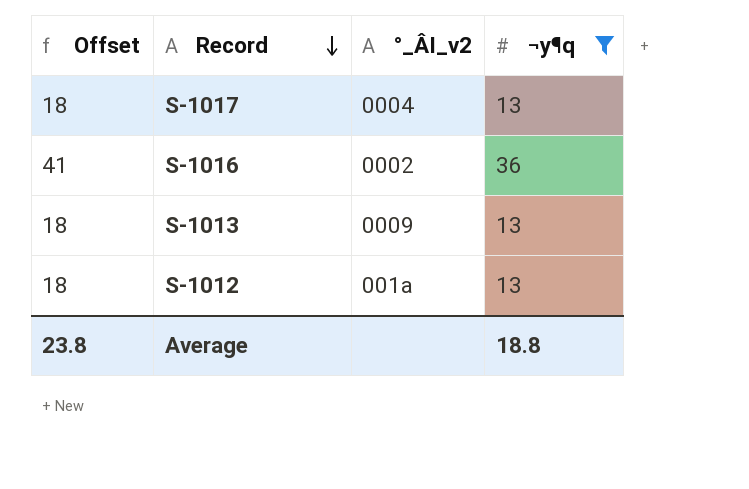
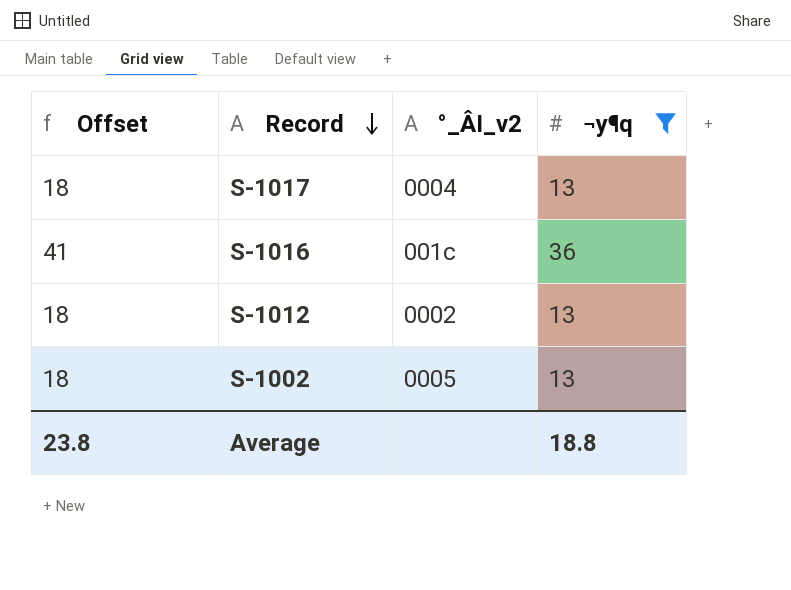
row S-1013: 18 | 0009 | 13 -> none
S-1016 | °_ÂI_v2: 0002 -> 001c
S-1012 | °_ÂI_v2: 001a -> 0002
row S-1002: none -> 18 | 0005 | 13

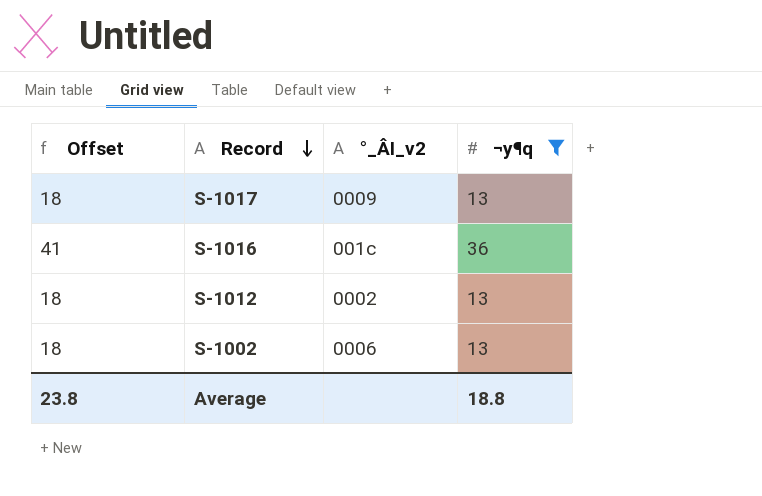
S-1017 | °_ÂI_v2: 0004 -> 0009
S-1002 | °_ÂI_v2: 0005 -> 0006

